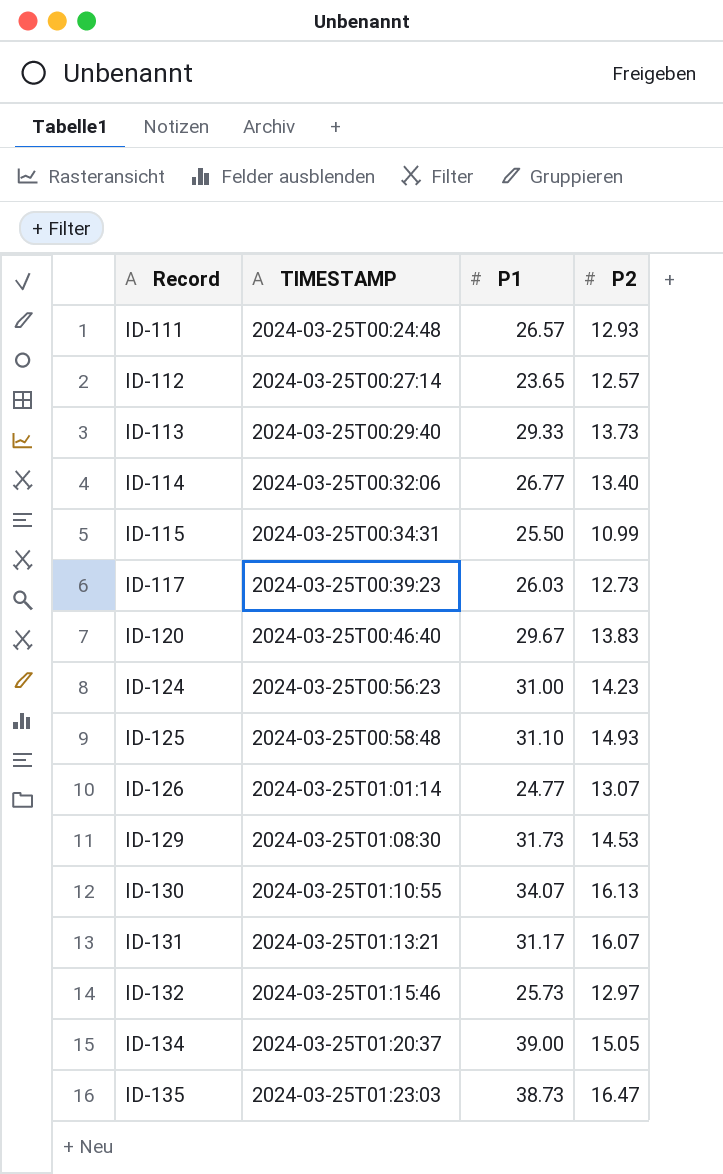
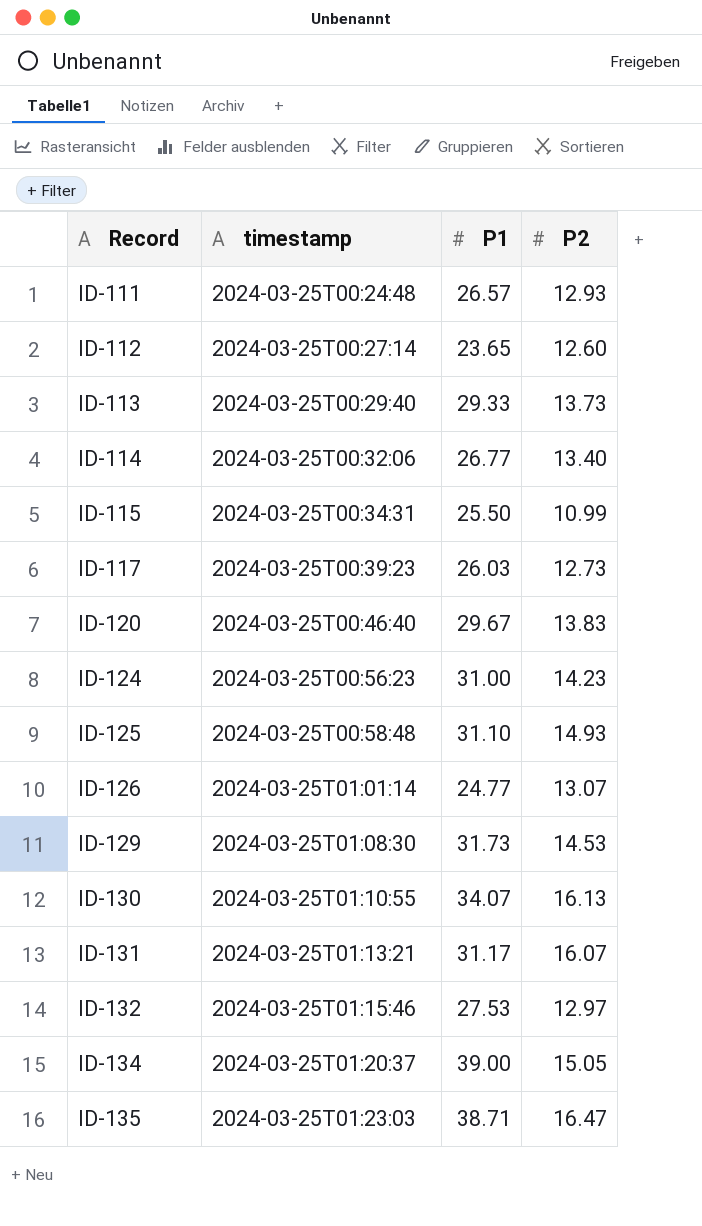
column name: TIMESTAMP -> timestamp
ID-112 | P2: 12.57 -> 12.60
ID-132 | P1: 25.73 -> 27.53
ID-135 | P1: 38.73 -> 38.71

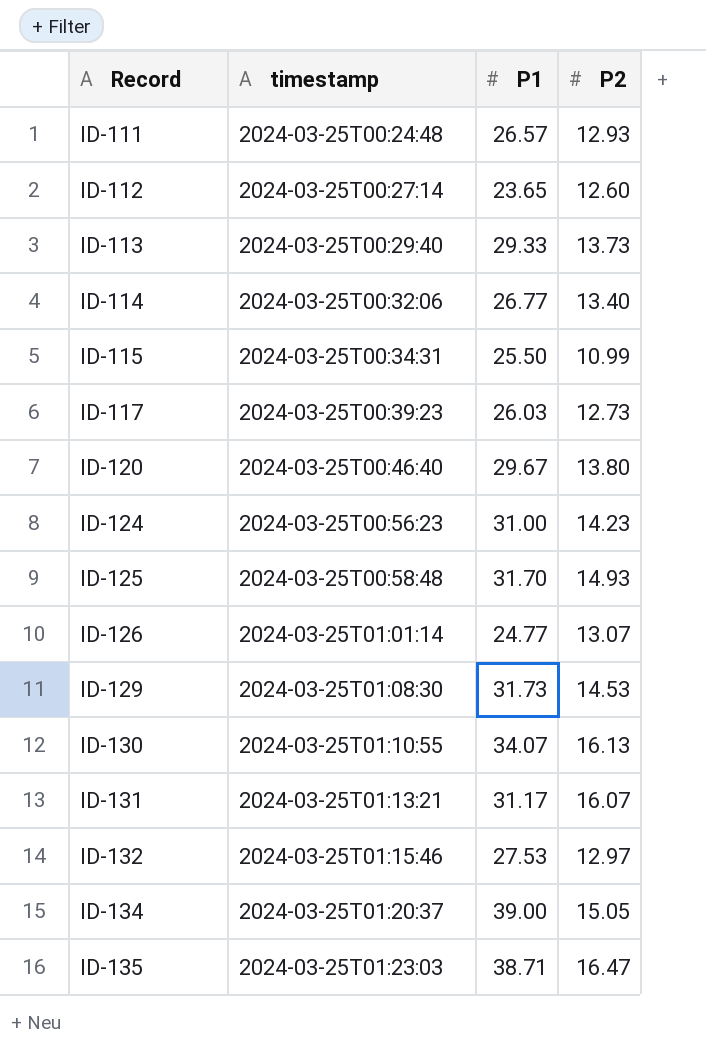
ID-120 | P2: 13.83 -> 13.80
ID-125 | P1: 31.10 -> 31.70

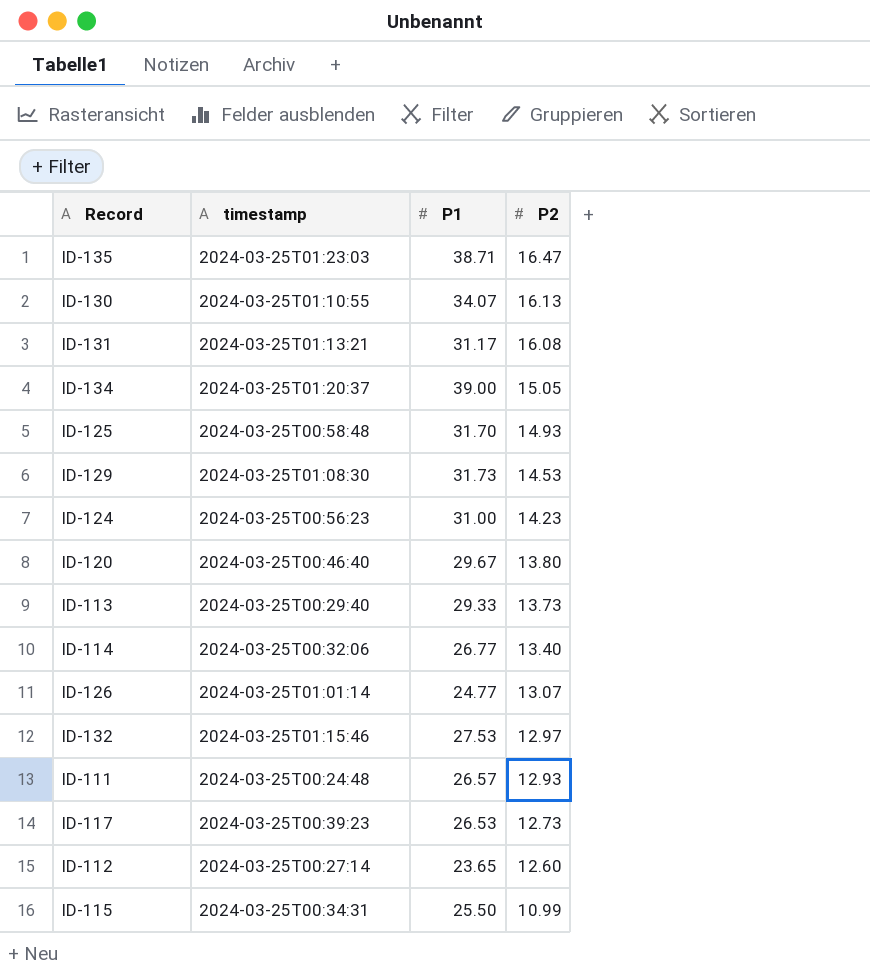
row order: Record ascending -> P2 descending
ID-131 | P2: 16.07 -> 16.08
ID-117 | P1: 26.03 -> 26.53

